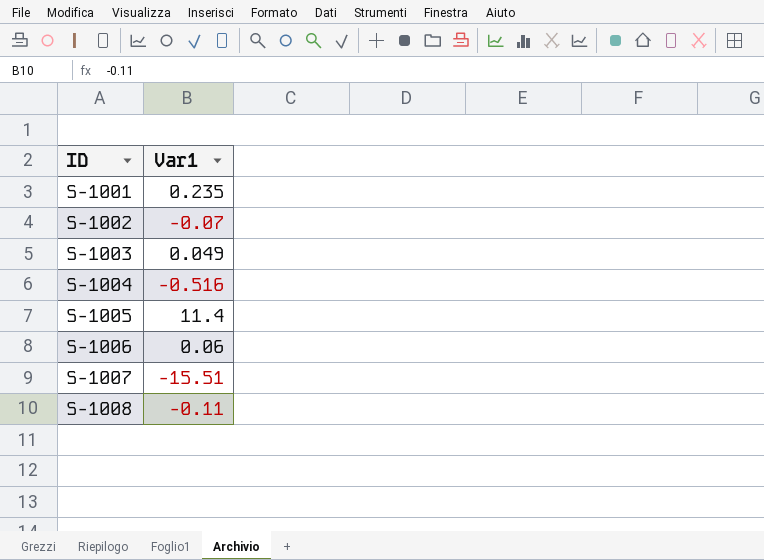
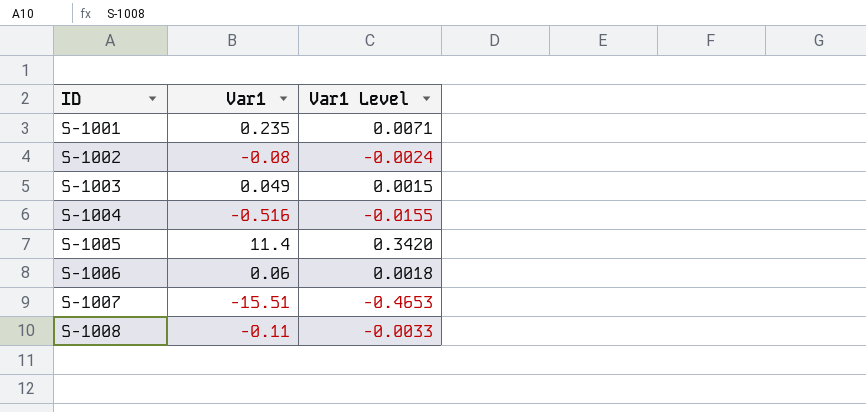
column Var1 Level | formula: none -> [Var1] * 0.03
S-1002 | Var1: -0.07 -> -0.08

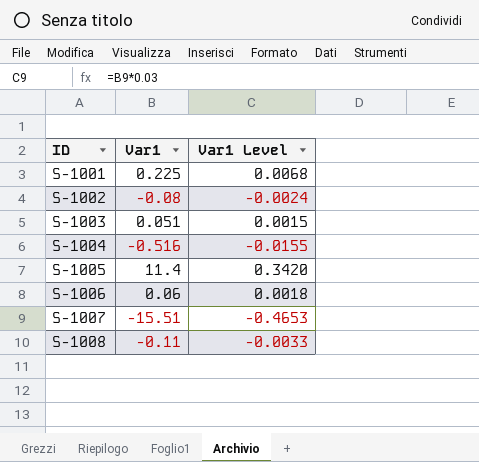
S-1001 | Var1: 0.235 -> 0.225
S-1001 | Var1 Level: 0.0071 -> 0.0068
S-1003 | Var1: 0.049 -> 0.051

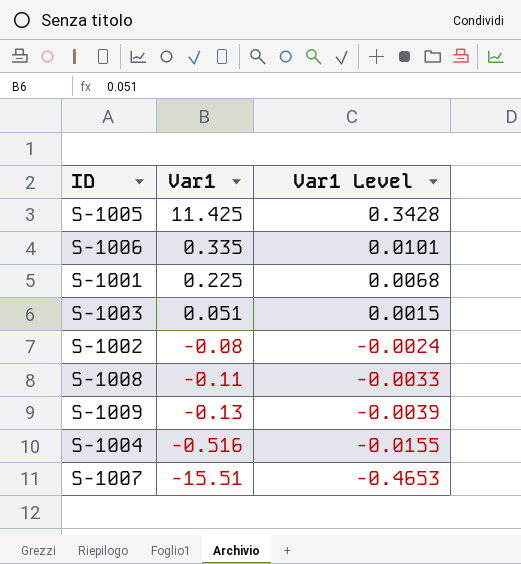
row order: ID ascending -> Var1 descending
S-1005 | Var1: 11.4 -> 11.425
S-1005 | Var1 Level: 0.3420 -> 0.3428
S-1006 | Var1: 0.06 -> 0.335
S-1006 | Var1 Level: 0.0018 -> 0.0101
row S-1009: none -> -0.13 | -0.0039

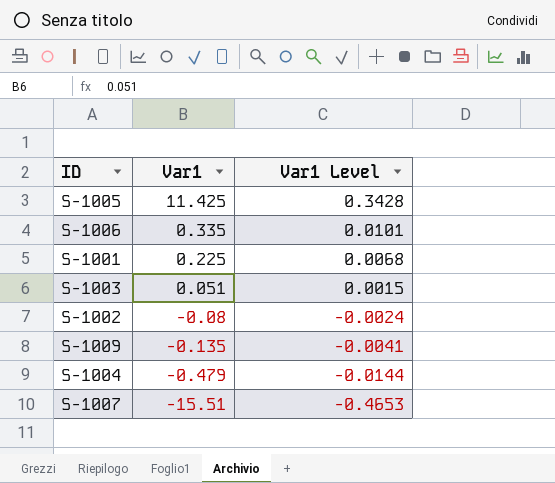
row S-1008: -0.11 | -0.0033 -> none
S-1009 | Var1: -0.13 -> -0.135
S-1009 | Var1 Level: -0.0039 -> -0.0041
S-1004 | Var1: -0.516 -> -0.479
S-1004 | Var1 Level: -0.0155 -> -0.0144

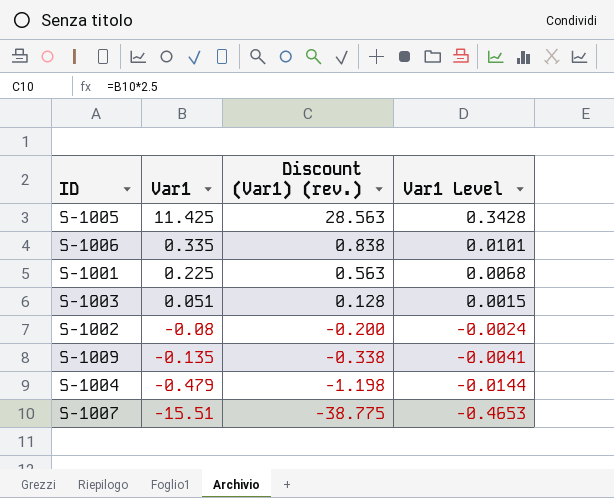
column Discount (Var1) (rev.) | formula: none -> [Var1] * 2.5

